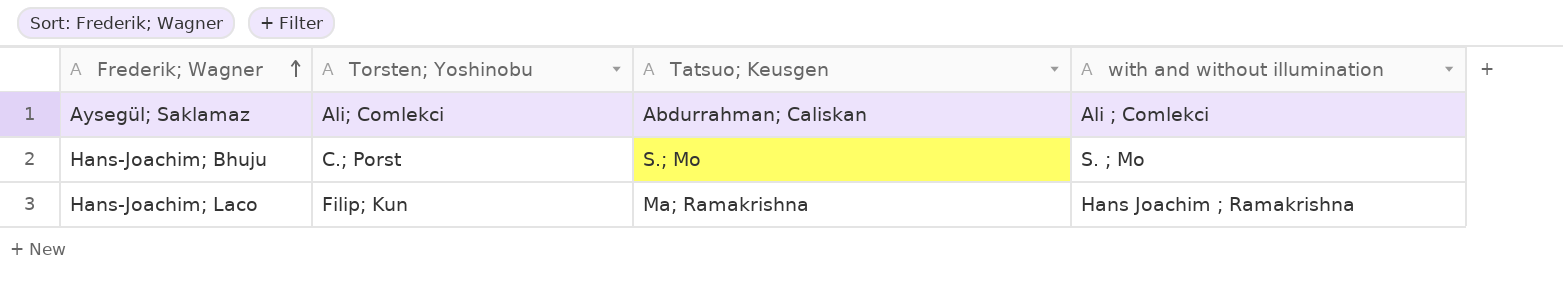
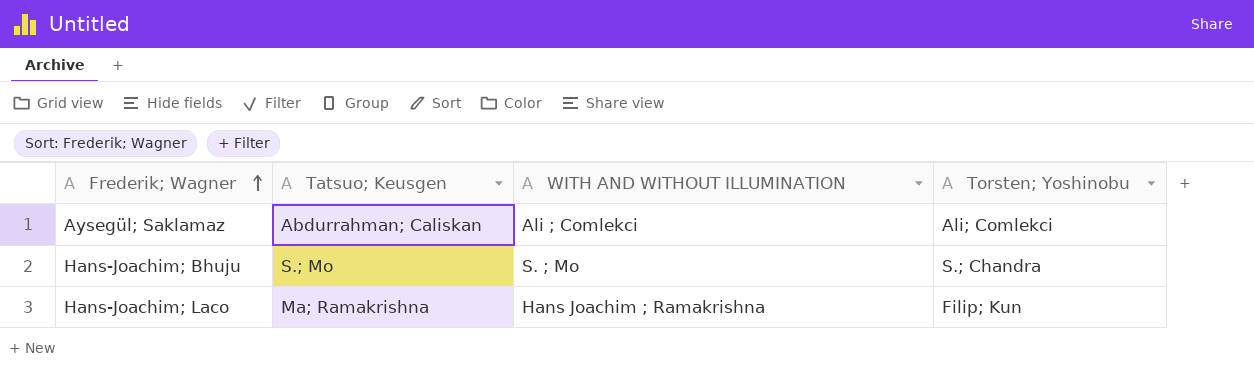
column name: with and without illumination -> WITH AND WITHOUT ILLUMINATION
column Torsten; Yoshinobu | position: 2 -> 4
Hans-Joachim; Bhuju | Torsten; Yoshinobu: C.; Porst -> S.; Chandra

